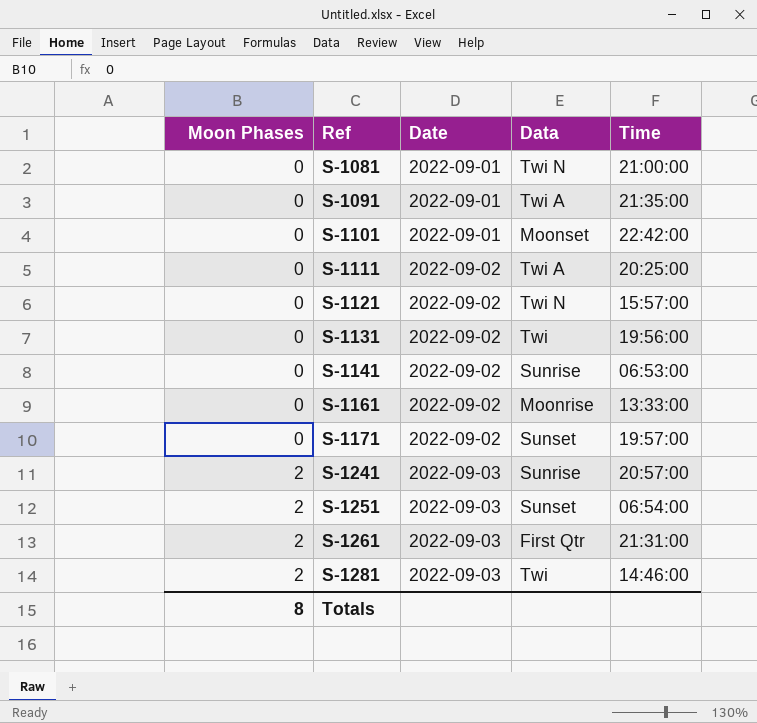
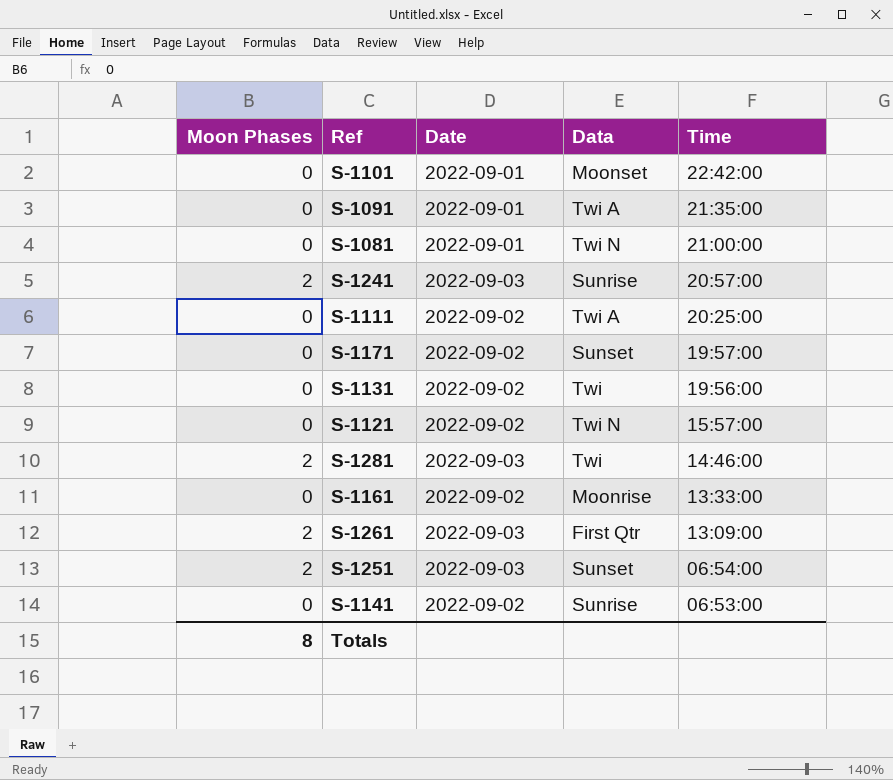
row order: Moon Phases ascending -> Time descending
S-1261 | Time: 21:31:00 -> 13:09:00

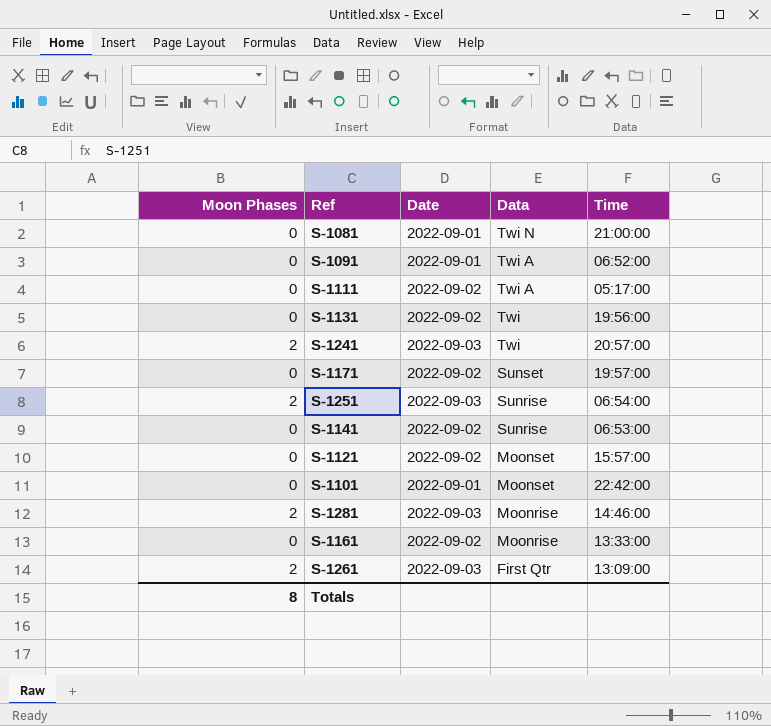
row order: Time descending -> Data descending
S-1091 | Time: 21:35:00 -> 06:52:00
S-1111 | Time: 20:25:00 -> 05:17:00
S-1241 | Data: Sunrise -> Twi
S-1251 | Data: Sunset -> Sunrise
S-1121 | Data: Twi N -> Moonset
S-1281 | Data: Twi -> Moonrise

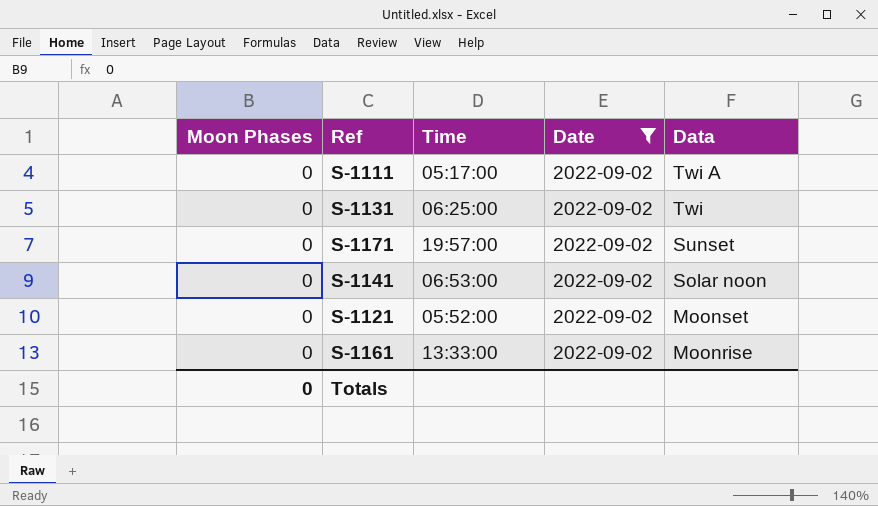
filter: none -> Date = 2022-09-02
column Time | position: 5 -> 3
S-1131 | Time: 19:56:00 -> 06:25:00
S-1141 | Data: Sunrise -> Solar noon
S-1121 | Time: 15:57:00 -> 05:52:00
Totals | Moon Phases: 8 -> 0

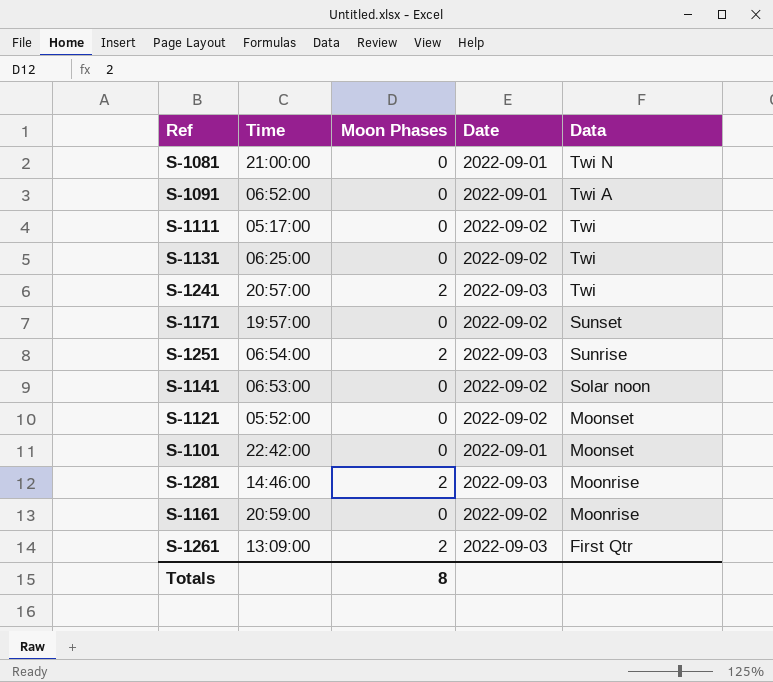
filter: Date = 2022-09-02 -> none
column Moon Phases | position: 1 -> 3
S-1111 | Data: Twi A -> Twi
S-1161 | Time: 13:33:00 -> 20:59:00
Totals | Moon Phases: 0 -> 8

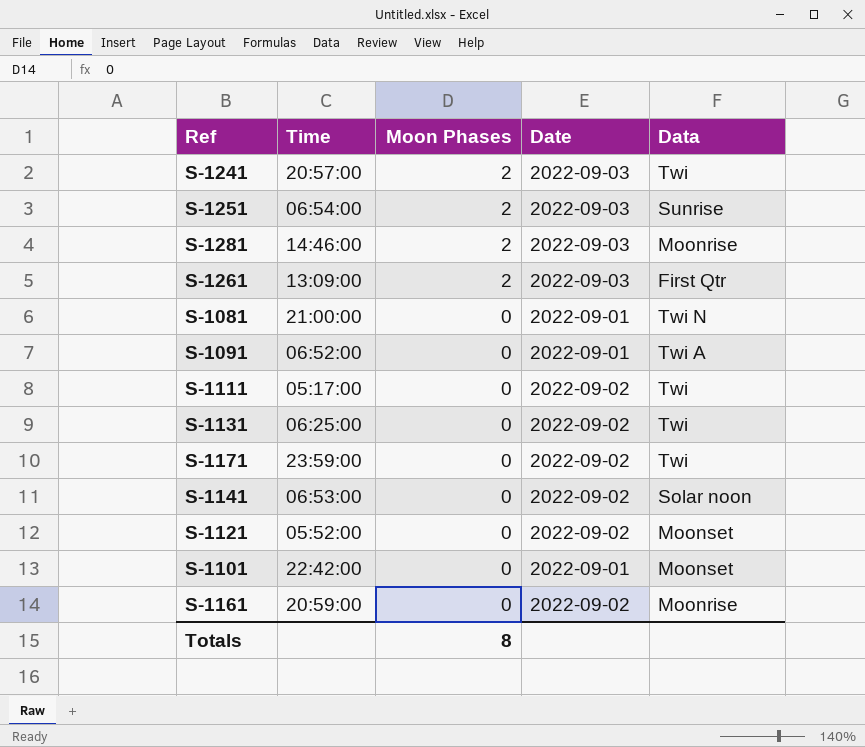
row order: Data descending -> Moon Phases descending
S-1171 | Time: 19:57:00 -> 23:59:00
S-1171 | Data: Sunset -> Twi

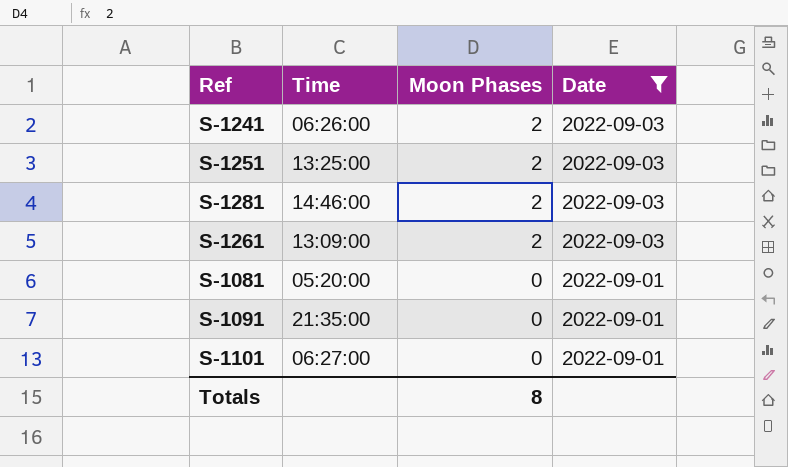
filter: none -> Date != 2022-09-02
column Data | position: 5 -> none
S-1241 | Time: 20:57:00 -> 06:26:00
S-1251 | Time: 06:54:00 -> 13:25:00
S-1081 | Time: 21:00:00 -> 05:20:00
S-1091 | Time: 06:52:00 -> 21:35:00
S-1101 | Time: 22:42:00 -> 06:27:00

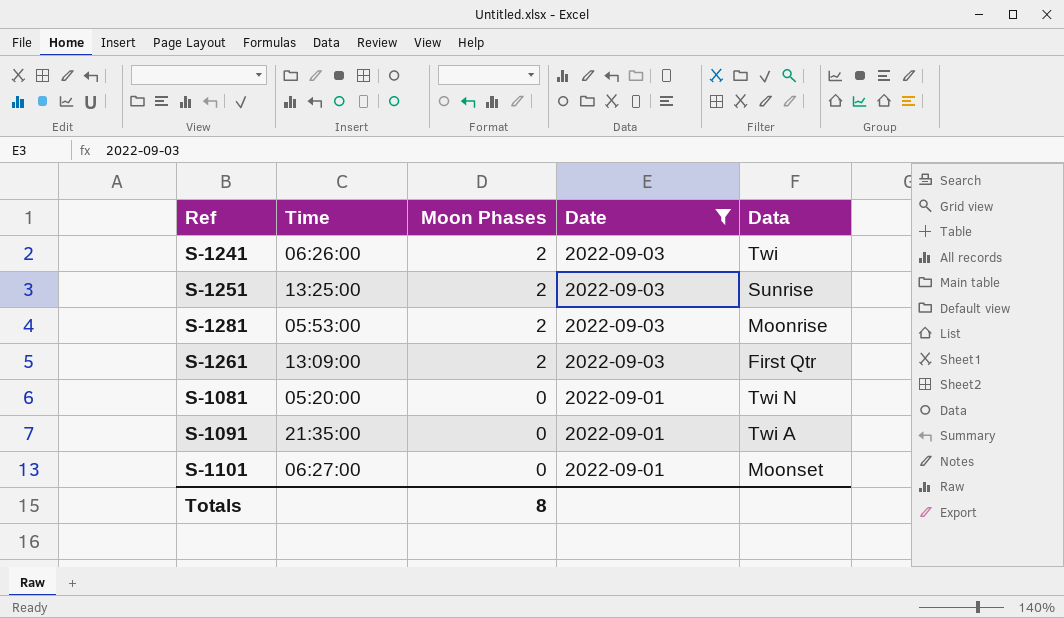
column Data | position: none -> 5
S-1281 | Time: 14:46:00 -> 05:53:00

